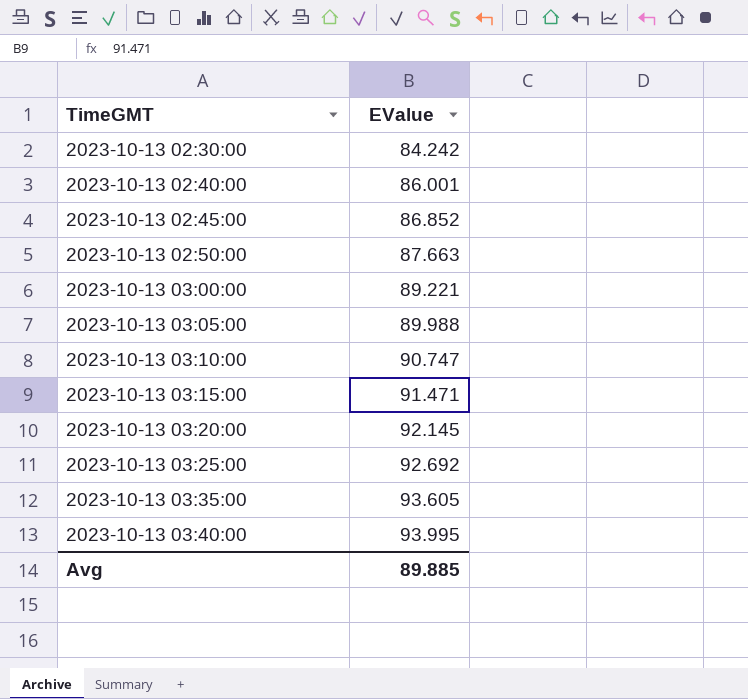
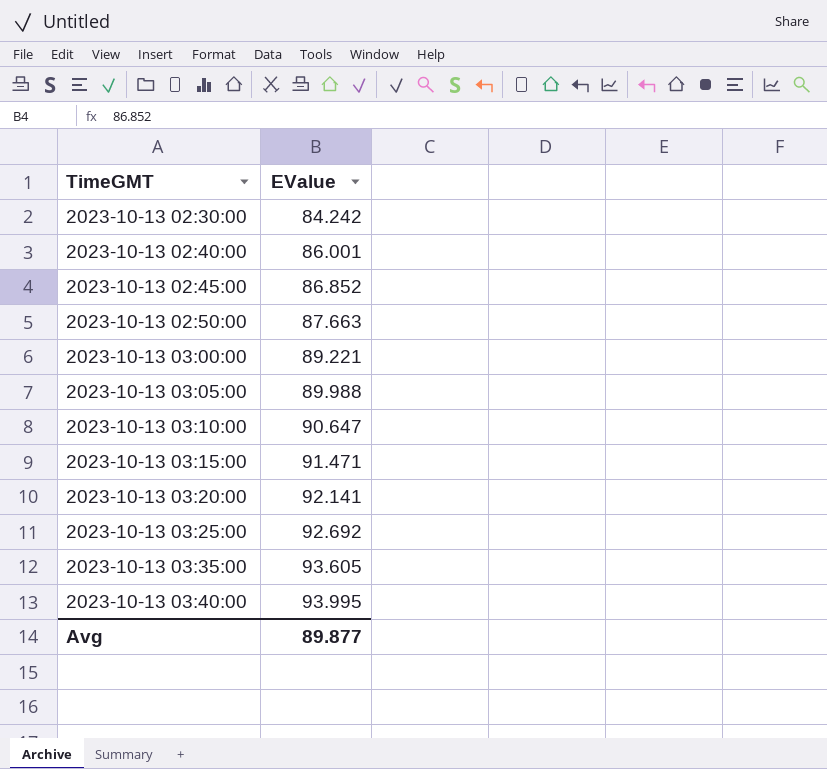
2023-10-13 03:10:00 | EValue: 90.747 -> 90.647
2023-10-13 03:20:00 | EValue: 92.145 -> 92.141
Avg | EValue: 89.885 -> 89.877

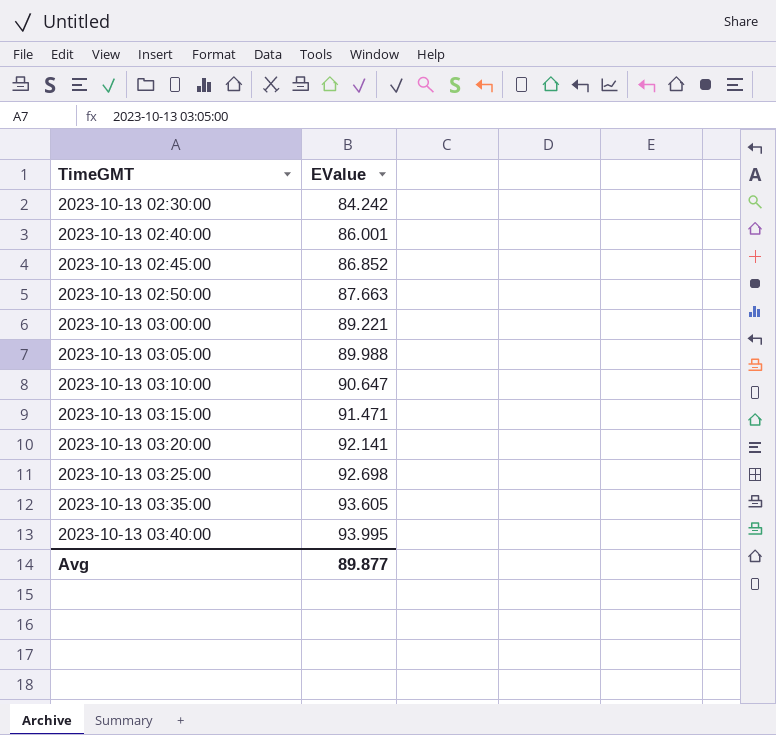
2023-10-13 03:25:00 | EValue: 92.692 -> 92.698

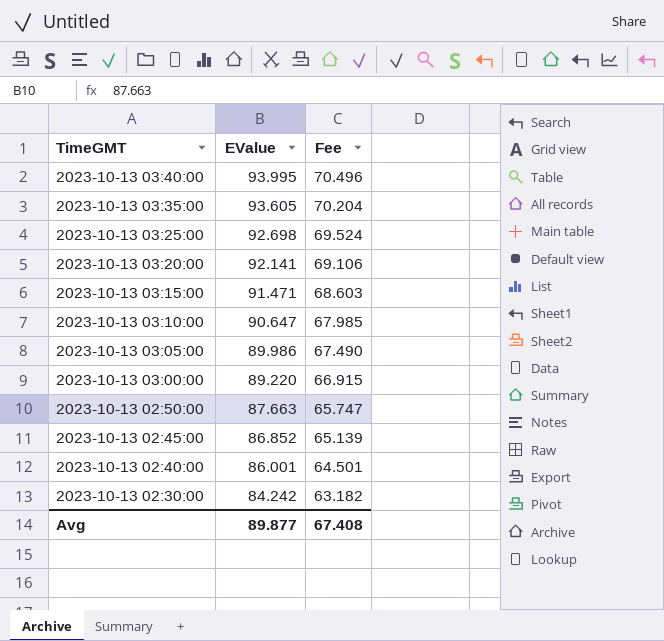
row order: TimeGMT ascending -> TimeGMT descending
column Fee | formula: none -> [EValue] * 0.75
2023-10-13 03:05:00 | EValue: 89.988 -> 89.986
2023-10-13 03:00:00 | EValue: 89.221 -> 89.220

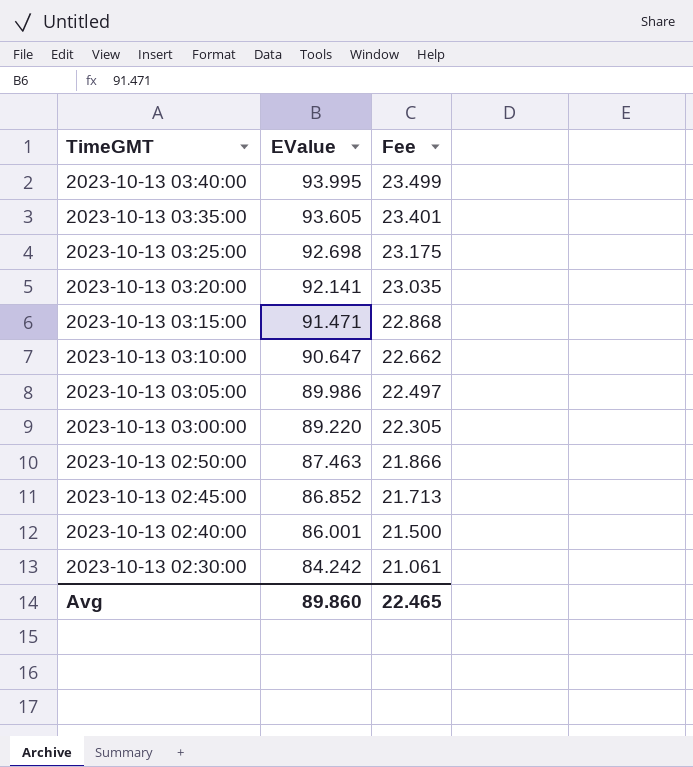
column Fee | formula: [EValue] * 0.75 -> [EValue] * 0.25
2023-10-13 02:50:00 | EValue: 87.663 -> 87.463
Avg | EValue: 89.877 -> 89.860
Avg | Fee: 67.408 -> 22.465

